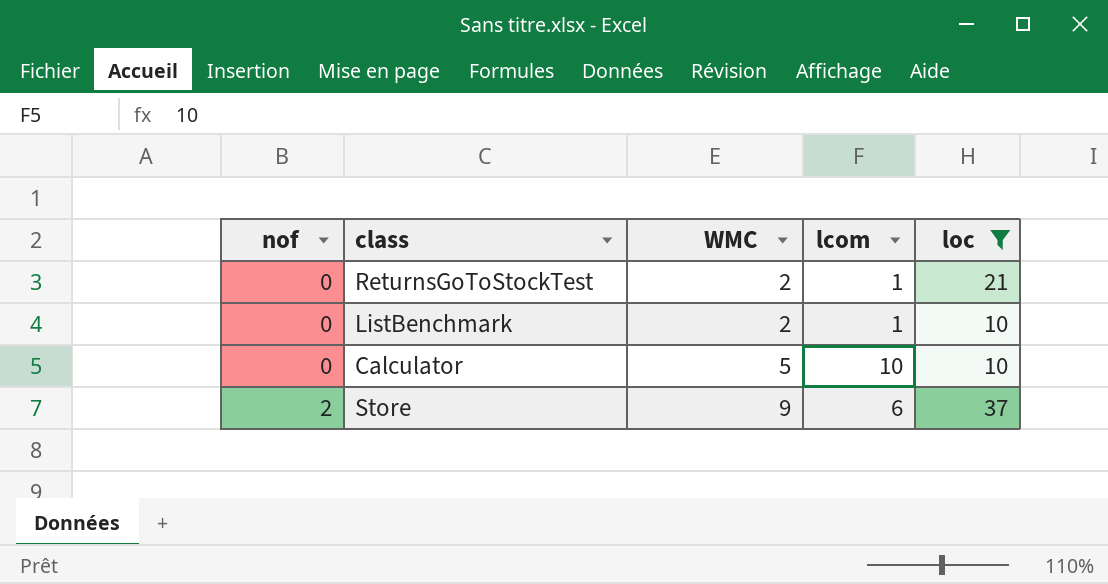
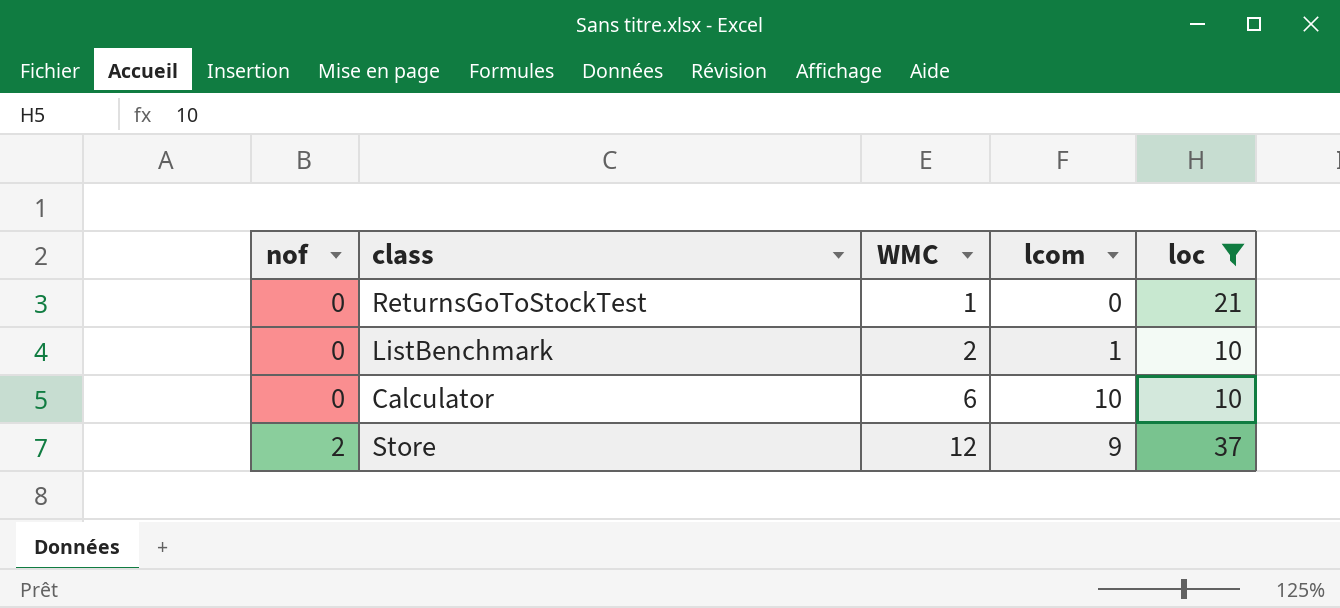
ReturnsGoToStockTest | WMC: 2 -> 1
ReturnsGoToStockTest | lcom: 1 -> 0
Calculator | WMC: 5 -> 6
Store | WMC: 9 -> 12
Store | lcom: 6 -> 9

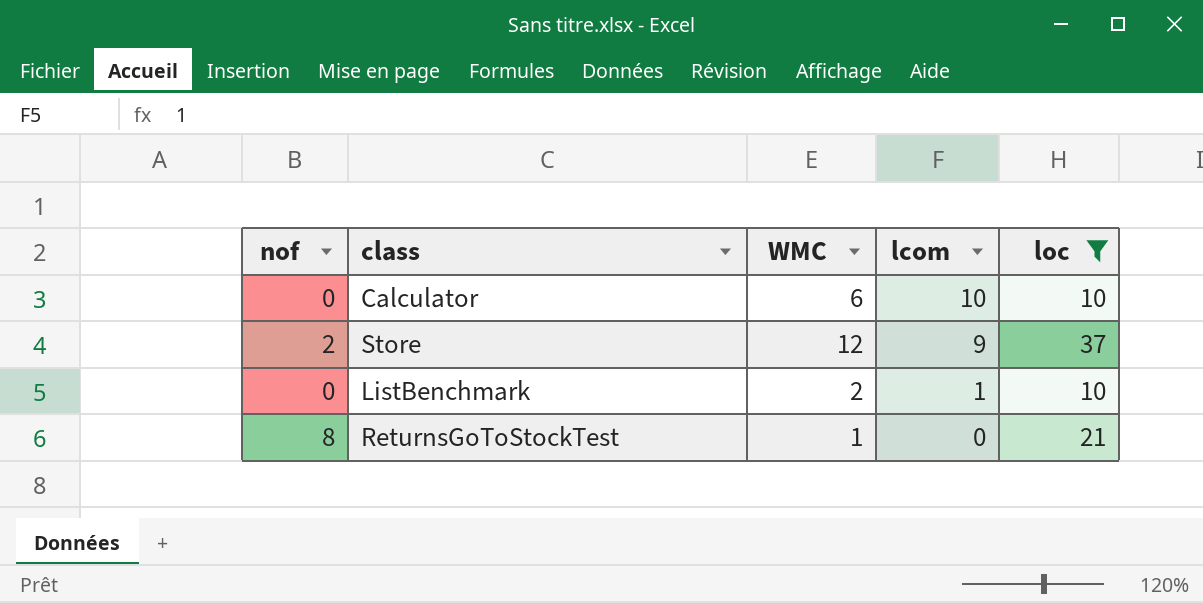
row order: nof ascending -> lcom descending
ReturnsGoToStockTest | nof: 0 -> 8

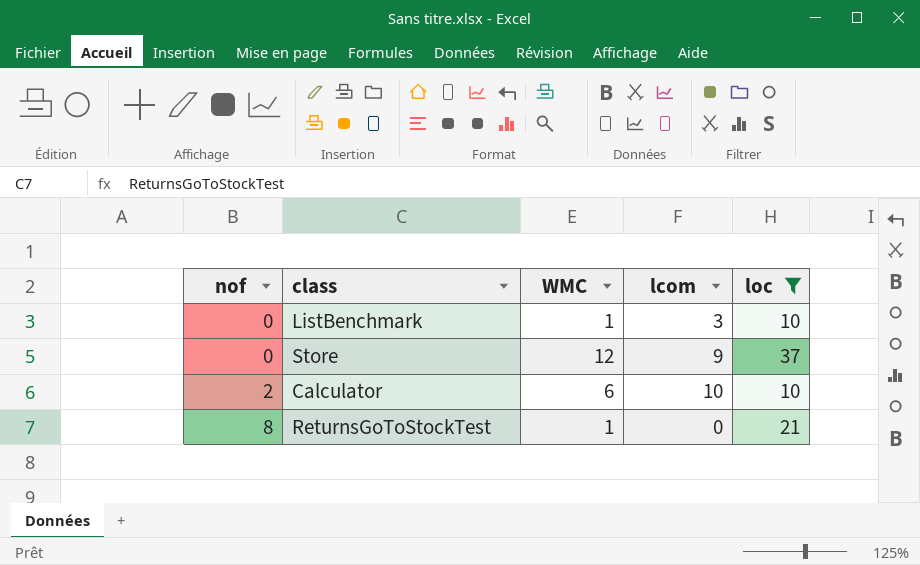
row order: lcom descending -> nof ascending
ListBenchmark | WMC: 2 -> 1
ListBenchmark | lcom: 1 -> 3
Store | nof: 2 -> 0
Calculator | nof: 0 -> 2

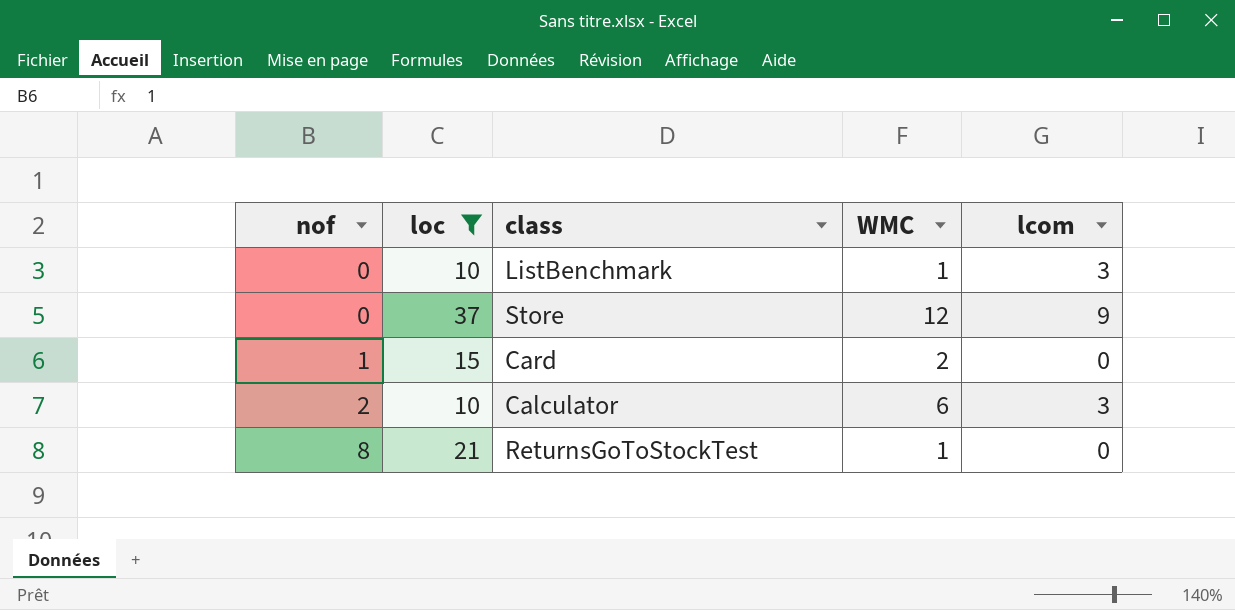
column loc | position: 5 -> 2
row Card: none -> 1 | 15 | 2 | 0
Calculator | lcom: 10 -> 3

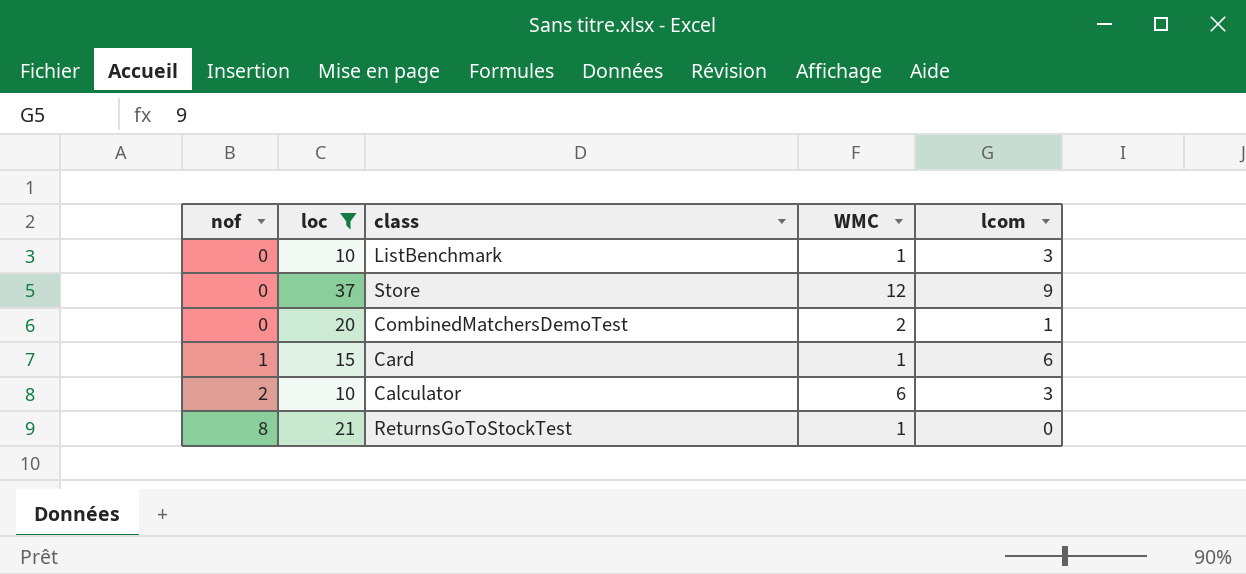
row CombinedMatchersDemoTest: none -> 0 | 20 | 2 | 1
Card | WMC: 2 -> 1
Card | lcom: 0 -> 6

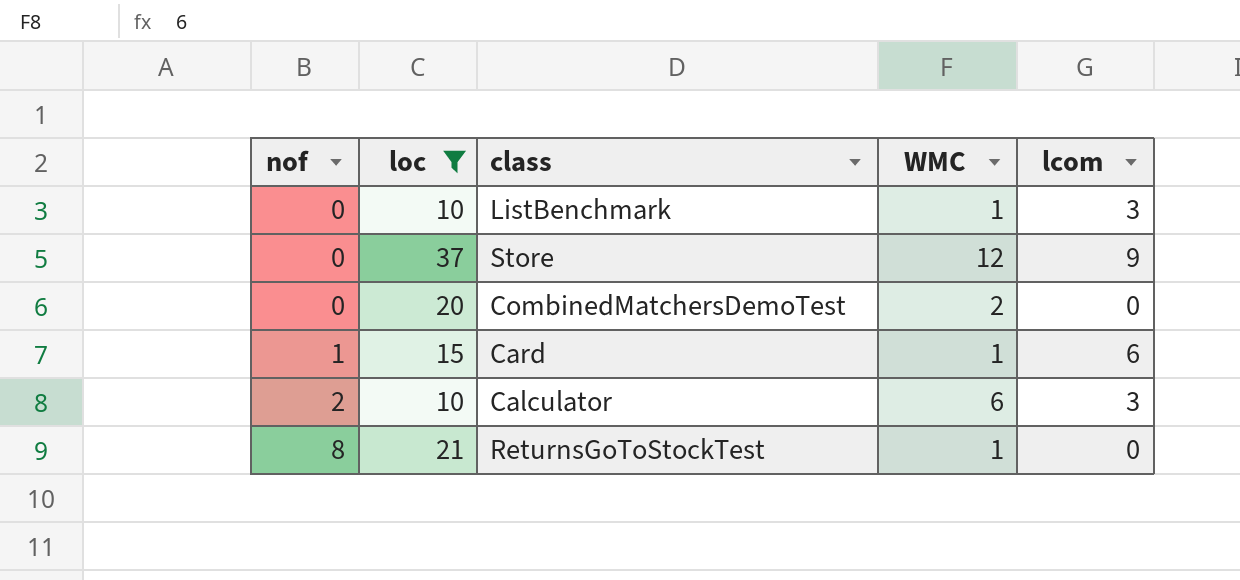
CombinedMatchersDemoTest | lcom: 1 -> 0

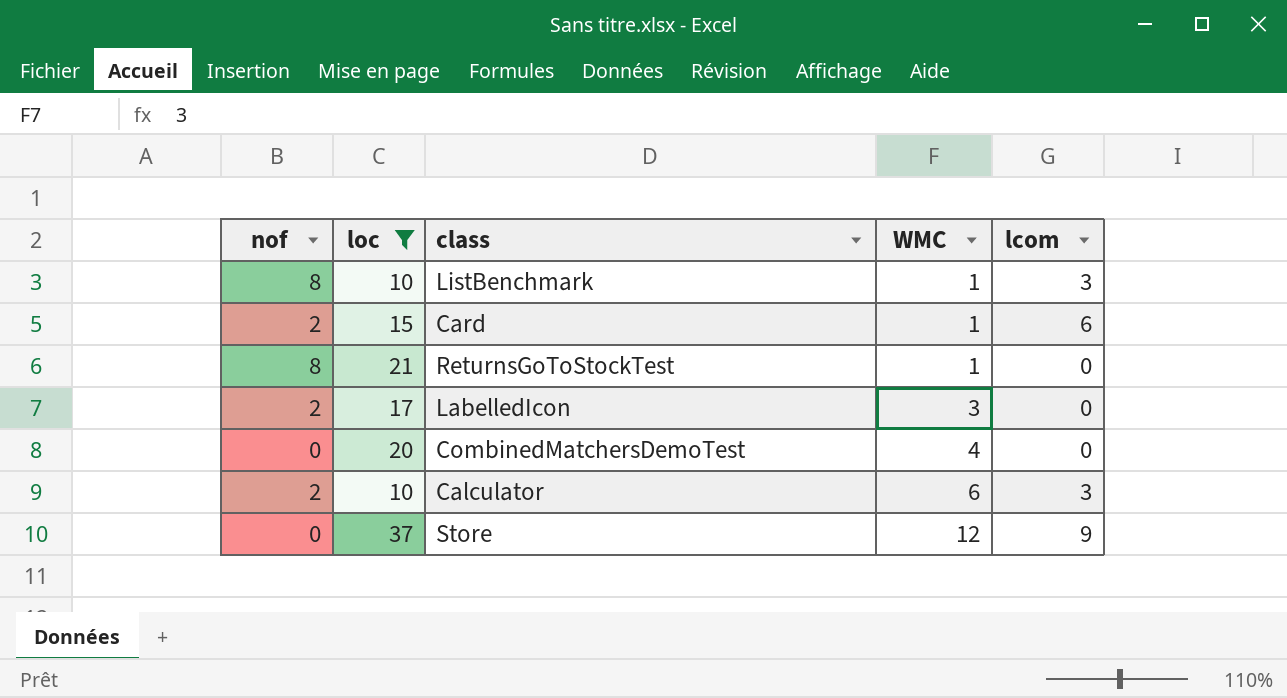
row order: nof ascending -> WMC ascending
ListBenchmark | nof: 0 -> 8
Card | nof: 1 -> 2
row LabelledIcon: none -> 2 | 17 | 3 | 0
CombinedMatchersDemoTest | WMC: 2 -> 4

